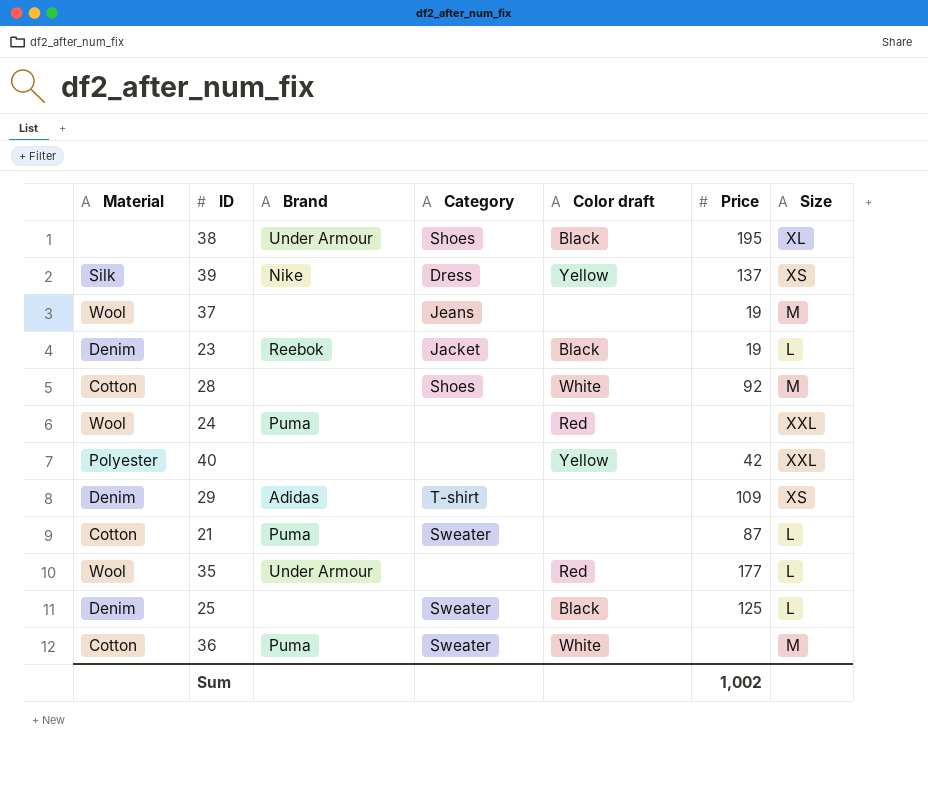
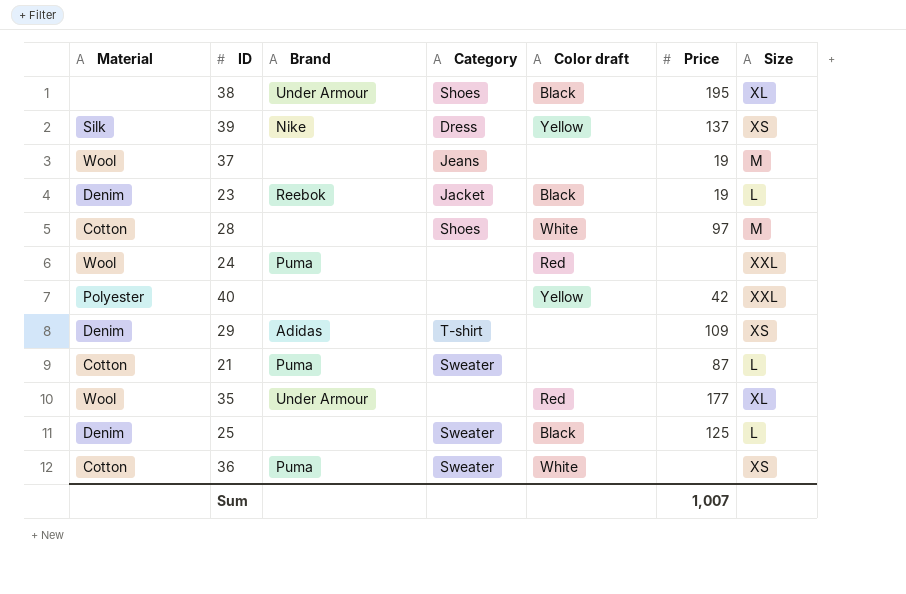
28 | Price: 92 -> 97
35 | Size: L -> XL
36 | Size: M -> XS
Sum | Price: 1,002 -> 1,007

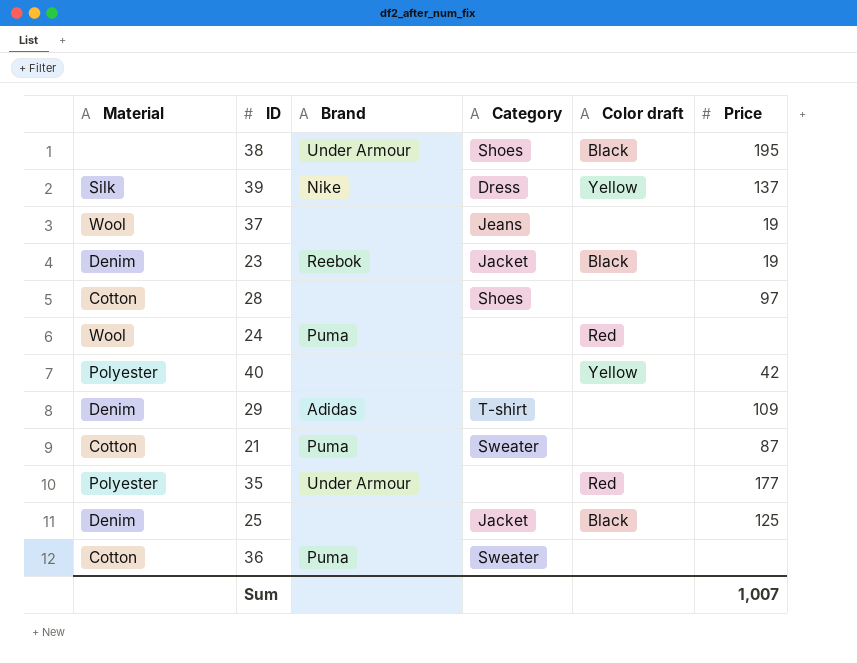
column Size | position: 7 -> none
28 | Color draft: White -> none
35 | Material: Wool -> Polyester
25 | Category: Sweater -> Jacket
36 | Color draft: White -> none

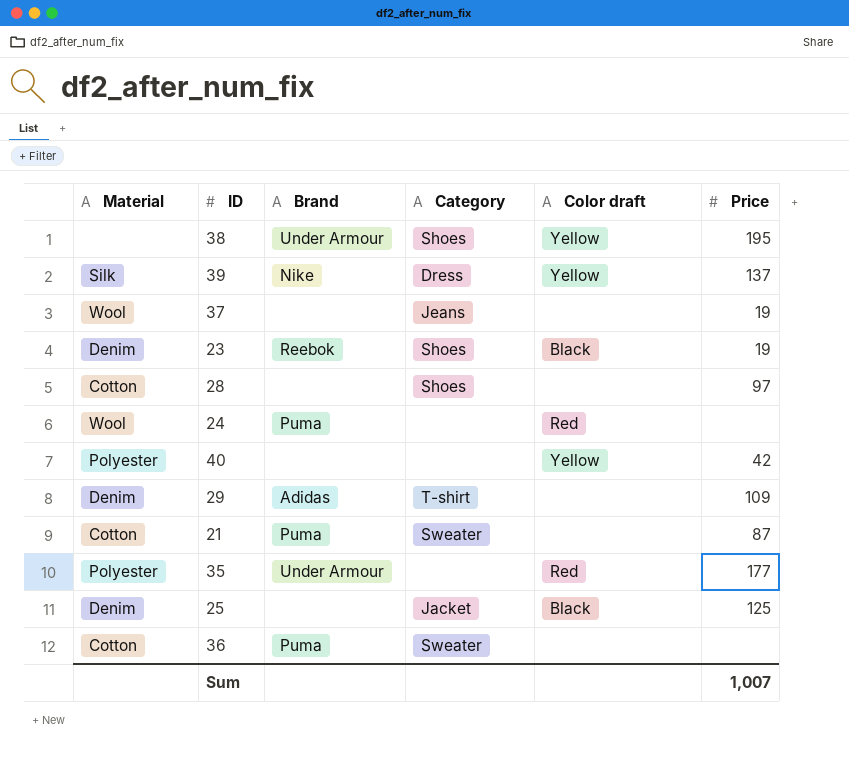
38 | Color draft: Black -> Yellow
23 | Category: Jacket -> Shoes

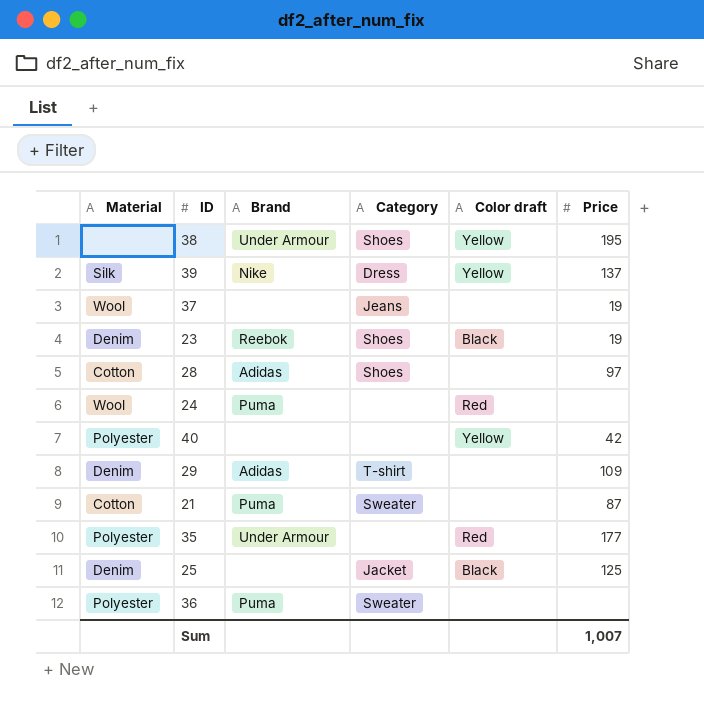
28 | Brand: none -> Adidas
36 | Material: Cotton -> Polyester

